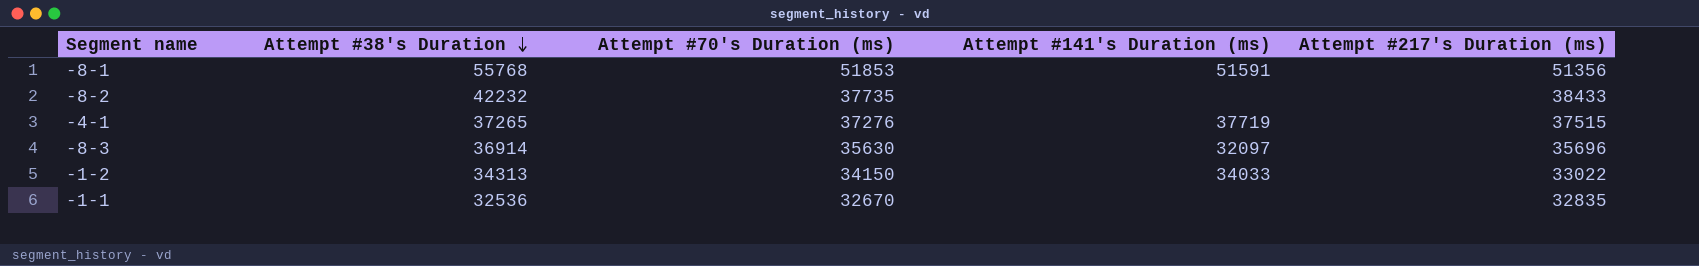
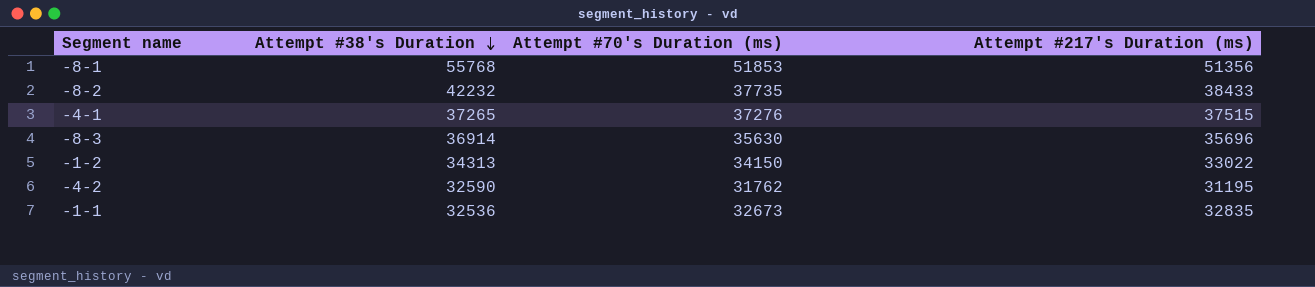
column Attempt #141's Duration (ms) | position: 4 -> none
row -4-2: none -> 32590 | 31762 | 31195
-1-1 | Attempt #70's Duration (ms): 32670 -> 32673

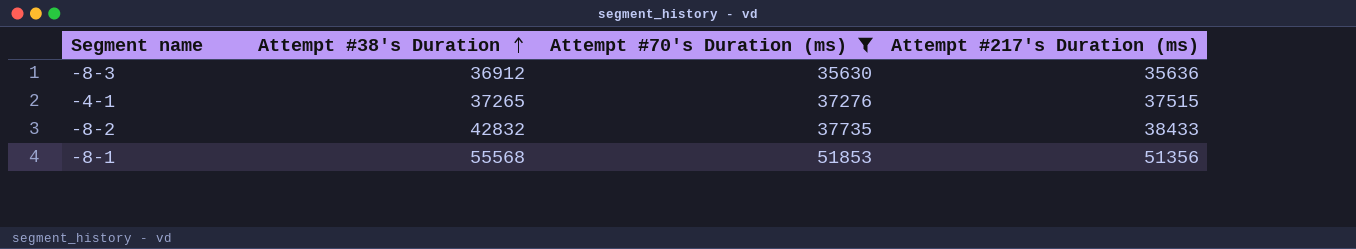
filter: none -> Attempt #70's Duration (ms) >= 35630
row order: Attempt #38's Duration descending -> Attempt #38's Duration ascending
-8-3 | Attempt #38's Duration: 36914 -> 36912
-8-3 | Attempt #217's Duration (ms): 35696 -> 35636
-8-2 | Attempt #38's Duration: 42232 -> 42832
-8-1 | Attempt #38's Duration: 55768 -> 55568

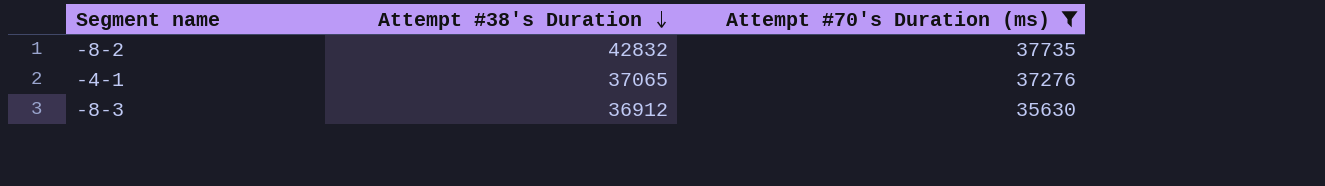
row order: Attempt #38's Duration ascending -> Attempt #38's Duration descending
column Attempt #217's Duration (ms) | position: 4 -> none
row -8-1: 55568 | 51853 | 51356 -> none
-4-1 | Attempt #38's Duration: 37265 -> 37065

